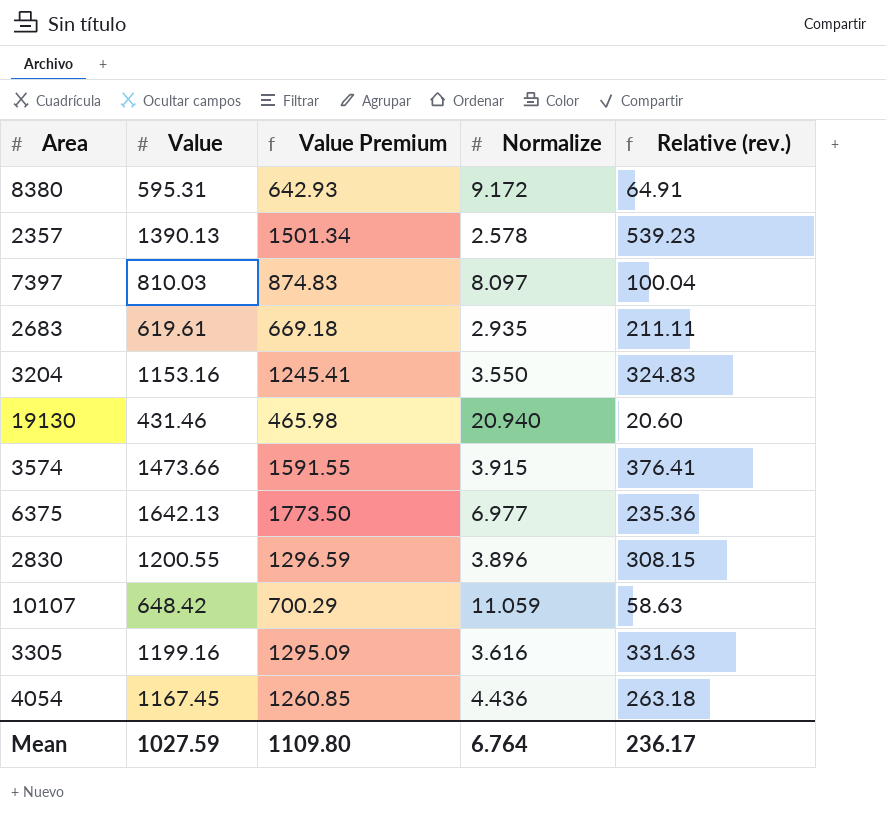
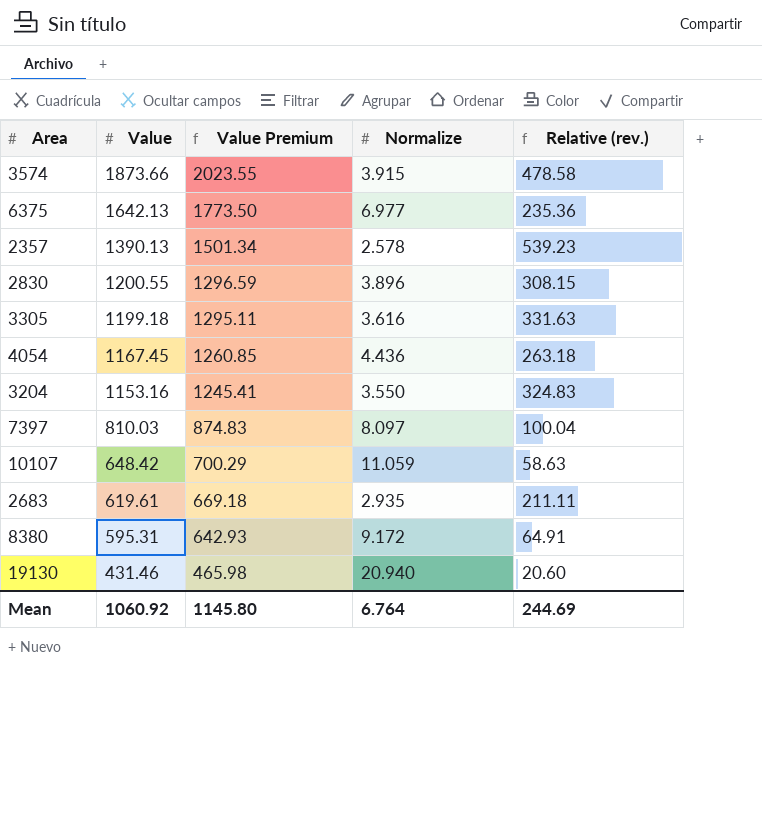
row order: none -> Value descending
3574 | Value: 1473.66 -> 1873.66
3574 | Value Premium: 1591.55 -> 2023.55
3574 | Relative (rev.): 376.41 -> 478.58
3305 | Value: 1199.16 -> 1199.18
3305 | Value Premium: 1295.09 -> 1295.11
Mean | Value: 1027.59 -> 1060.92
Mean | Value Premium: 1109.80 -> 1145.80
Mean | Relative (rev.): 236.17 -> 244.69

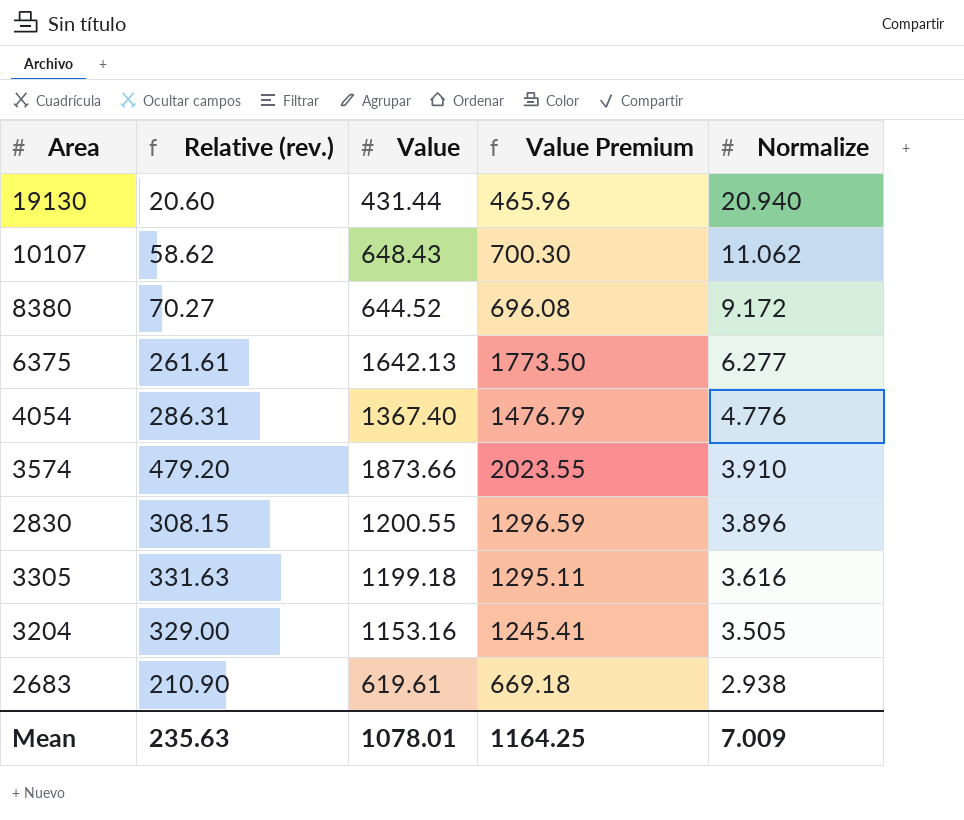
row order: Value descending -> Normalize descending
column Relative (rev.) | position: 5 -> 2
row 2357: 1390.13 | 1501.34 | 2.578 | 539.23 -> none
row 7397: 810.03 | 874.83 | 8.097 | 100.04 -> none
19130 | Value: 431.46 -> 431.44
19130 | Value Premium: 465.98 -> 465.96
10107 | Relative (rev.): 58.63 -> 58.62
10107 | Value: 648.42 -> 648.43
10107 | Value Premium: 700.29 -> 700.30
10107 | Normalize: 11.059 -> 11.062
8380 | Relative (rev.): 64.91 -> 70.27
8380 | Value: 595.31 -> 644.52
8380 | Value Premium: 642.93 -> 696.08
6375 | Relative (rev.): 235.36 -> 261.61
6375 | Normalize: 6.977 -> 6.277
4054 | Relative (rev.): 263.18 -> 286.31
4054 | Value: 1167.45 -> 1367.40
4054 | Value Premium: 1260.85 -> 1476.79
4054 | Normalize: 4.436 -> 4.776
3574 | Relative (rev.): 478.58 -> 479.20
3574 | Normalize: 3.915 -> 3.910
3204 | Relative (rev.): 324.83 -> 329.00
3204 | Normalize: 3.550 -> 3.505
2683 | Relative (rev.): 211.11 -> 210.90
2683 | Normalize: 2.935 -> 2.938
Mean | Relative (rev.): 244.69 -> 235.63
Mean | Value: 1060.92 -> 1078.01
Mean | Value Premium: 1145.80 -> 1164.25
Mean | Normalize: 6.764 -> 7.009

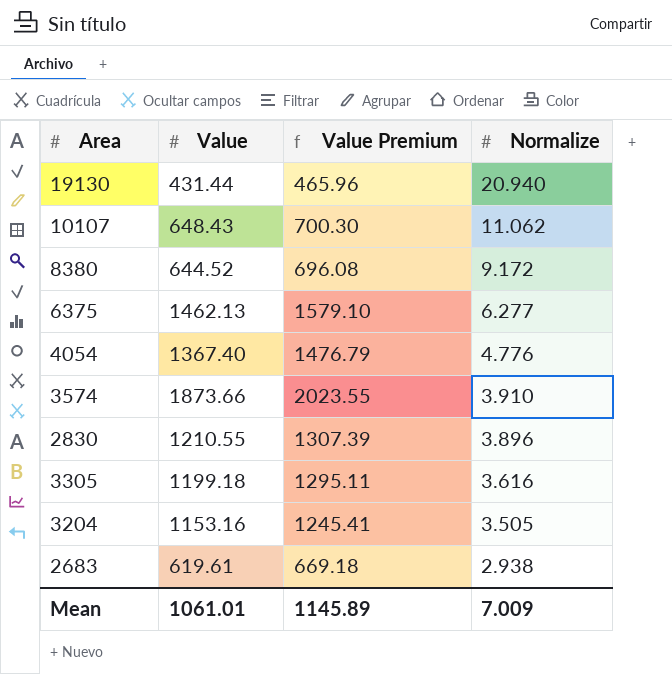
column Relative (rev.) | formula: [Value] / [Normalize] -> none
6375 | Value: 1642.13 -> 1462.13
6375 | Value Premium: 1773.50 -> 1579.10
2830 | Value: 1200.55 -> 1210.55
2830 | Value Premium: 1296.59 -> 1307.39
Mean | Value: 1078.01 -> 1061.01
Mean | Value Premium: 1164.25 -> 1145.89

